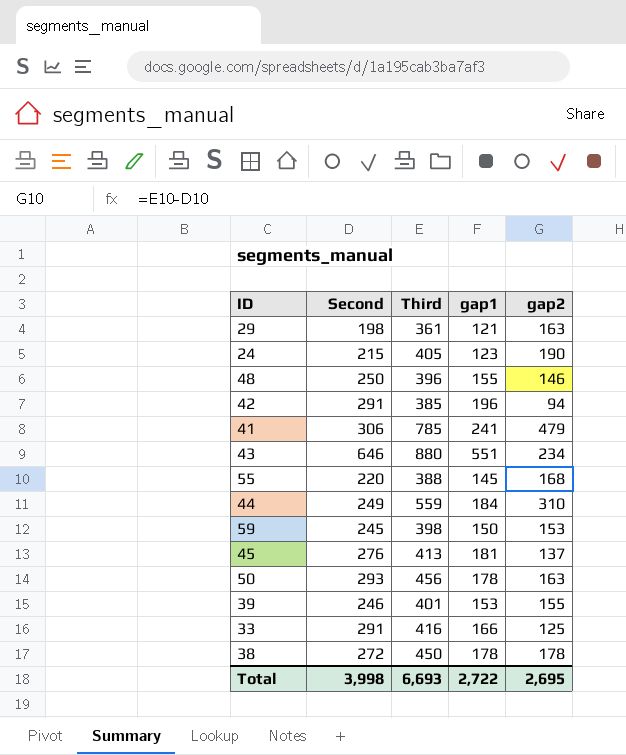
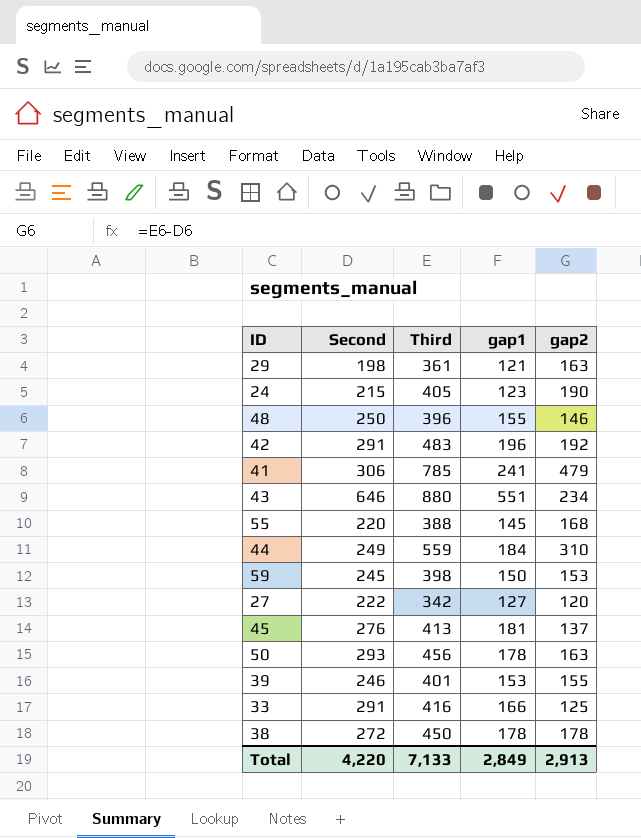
42 | Third: 385 -> 483
42 | gap2: 94 -> 192
row 27: none -> 222 | 342 | 127 | 120
Total | Second: 3,998 -> 4,220
Total | Third: 6,693 -> 7,133
Total | gap1: 2,722 -> 2,849
Total | gap2: 2,695 -> 2,913

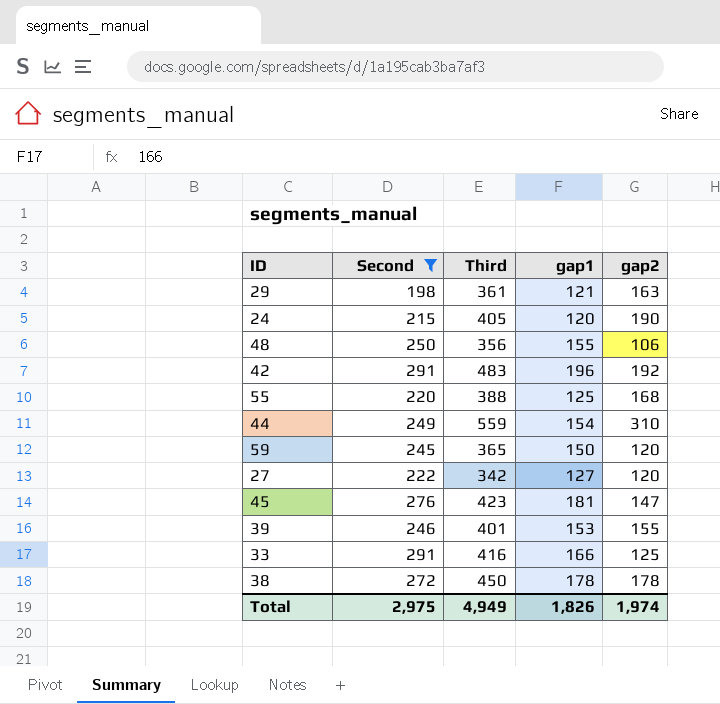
filter: none -> Second <= 291
24 | gap1: 123 -> 120
48 | Third: 396 -> 356
48 | gap2: 146 -> 106
55 | gap1: 145 -> 125
44 | gap1: 184 -> 154
59 | Third: 398 -> 365
59 | gap2: 153 -> 120
45 | Third: 413 -> 423
45 | gap2: 137 -> 147
Total | Second: 4,220 -> 2,975
Total | Third: 7,133 -> 4,949
Total | gap1: 2,849 -> 1,826
Total | gap2: 2,913 -> 1,974

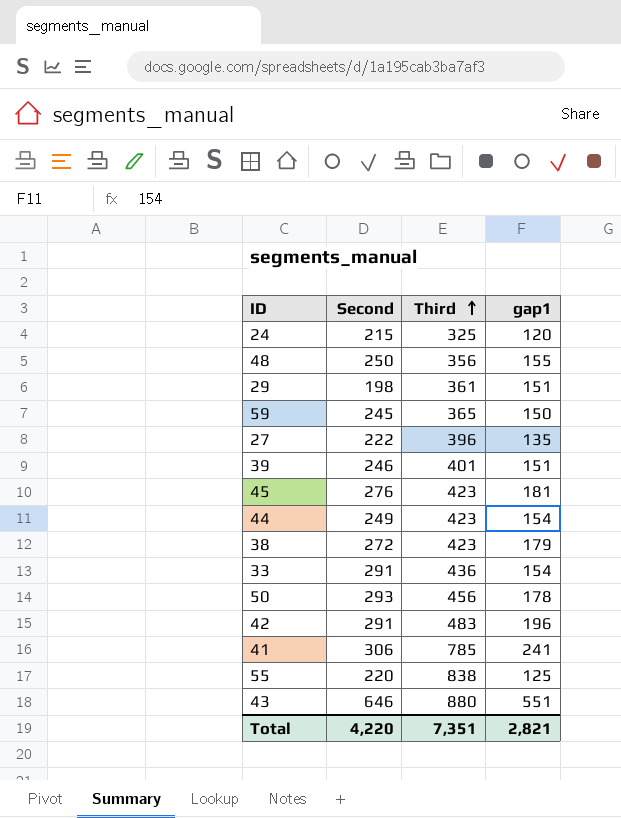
filter: Second <= 291 -> none
row order: none -> Third ascending
column gap2 | formula: [Third] - [Second] -> none
24 | Third: 405 -> 325
29 | gap1: 121 -> 151
27 | Third: 342 -> 396
27 | gap1: 127 -> 135
39 | gap1: 153 -> 151
44 | Third: 559 -> 423
38 | Third: 450 -> 423
38 | gap1: 178 -> 179
33 | Third: 416 -> 436
33 | gap1: 166 -> 154
55 | Third: 388 -> 838
Total | Second: 2,975 -> 4,220
Total | Third: 4,949 -> 7,351
Total | gap1: 1,826 -> 2,821

